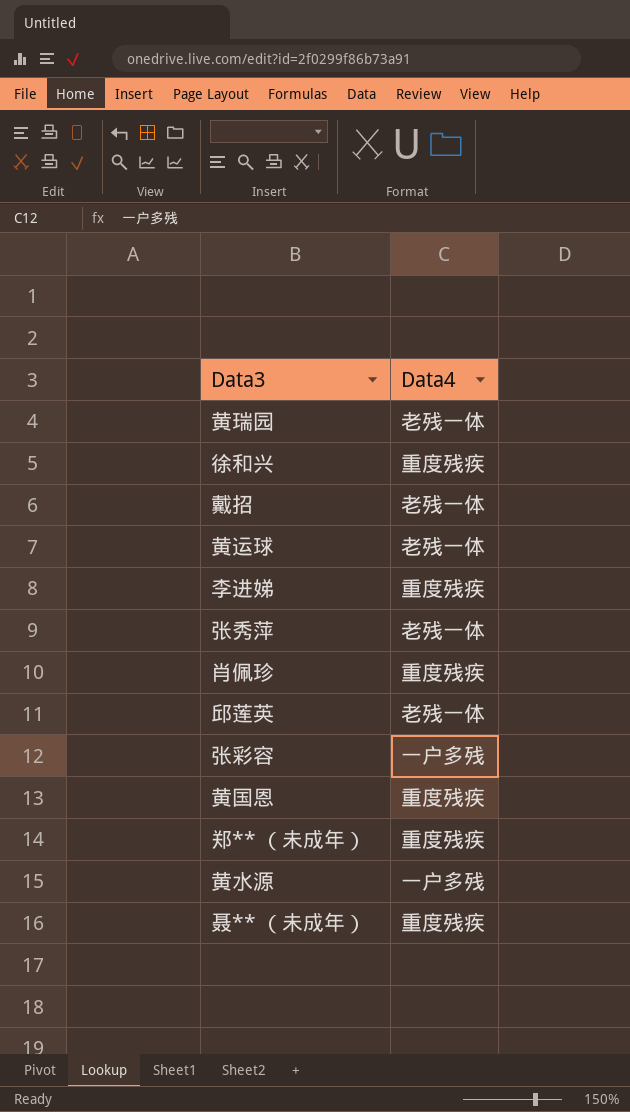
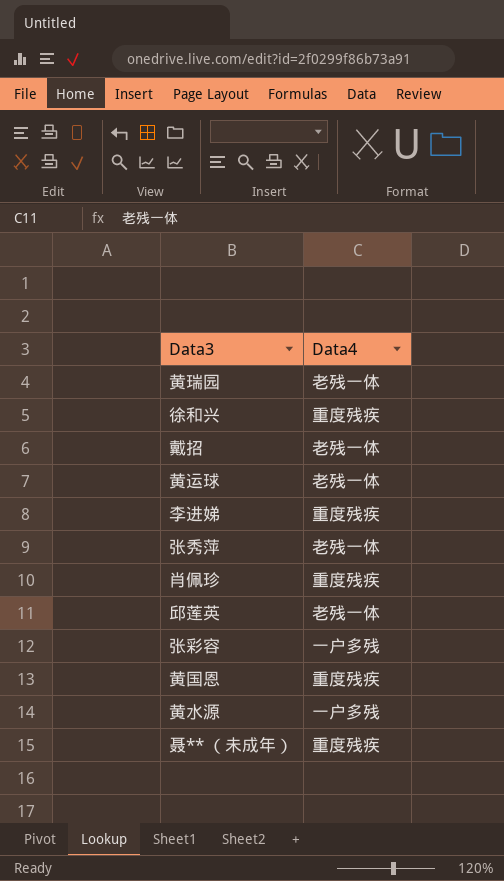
row 郑** （未成年）: 重度残疾 -> none

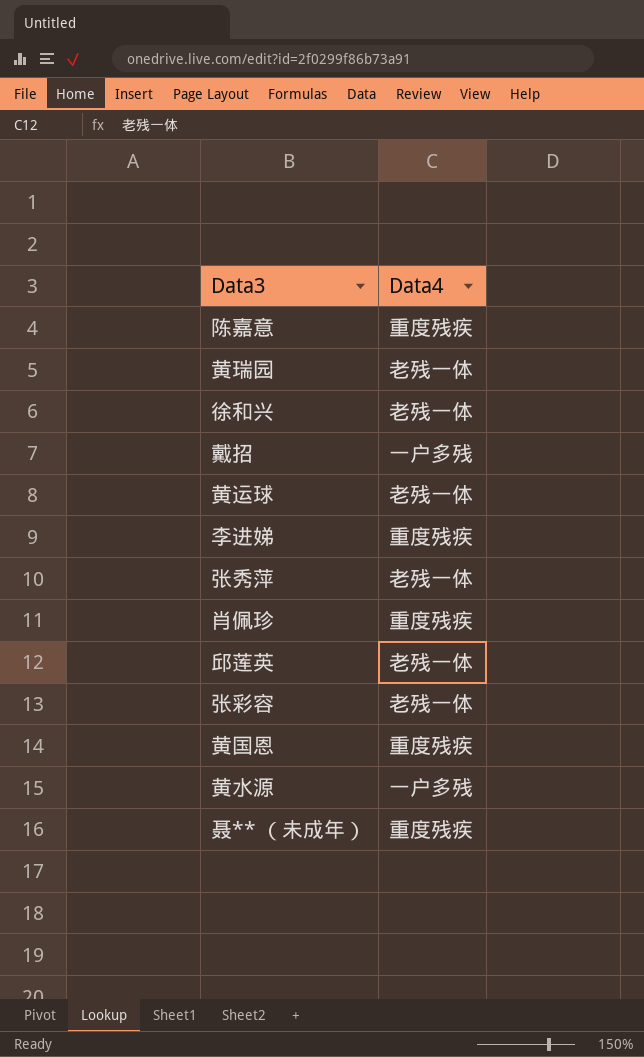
row 陈嘉意: none -> 重度残疾
徐和兴 | Data4: 重度残疾 -> 老残一体
戴招 | Data4: 老残一体 -> 一户多残
张彩容 | Data4: 一户多残 -> 老残一体

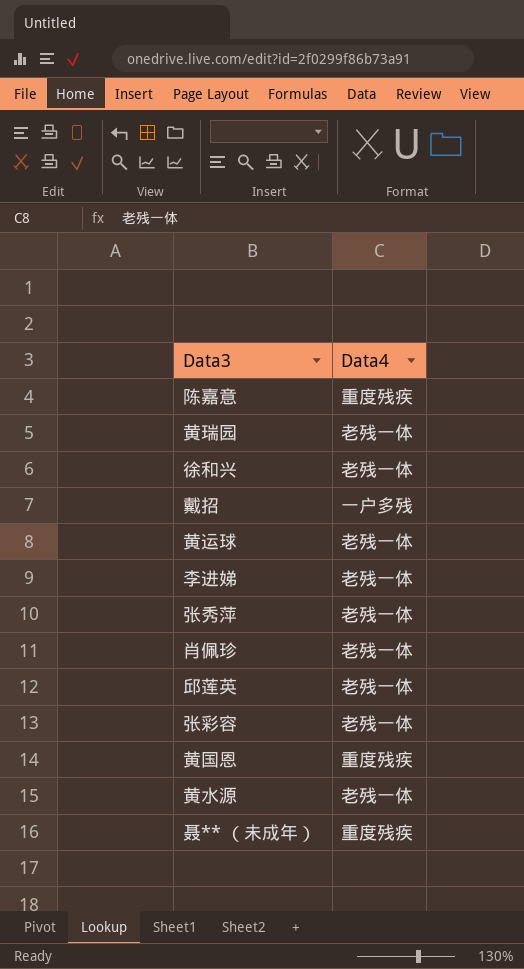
李进娣 | Data4: 重度残疾 -> 老残一体
肖佩珍 | Data4: 重度残疾 -> 老残一体
黄水源 | Data4: 一户多残 -> 老残一体

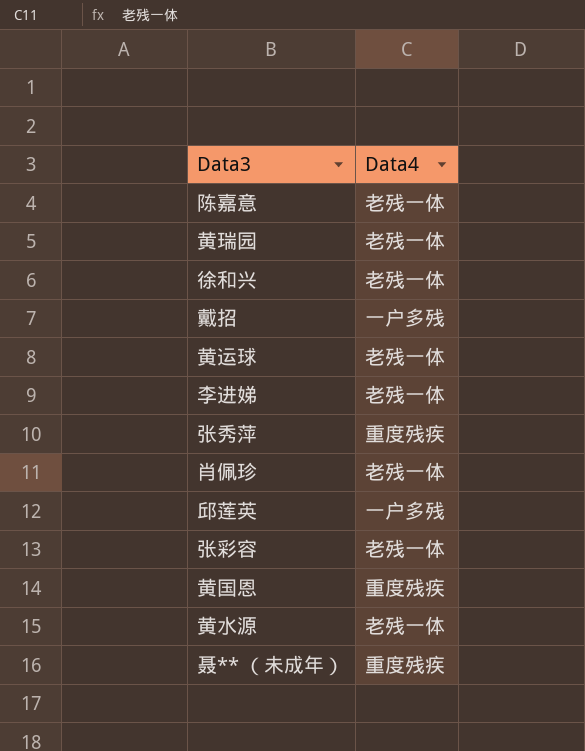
陈嘉意 | Data4: 重度残疾 -> 老残一体
张秀萍 | Data4: 老残一体 -> 重度残疾
邱莲英 | Data4: 老残一体 -> 一户多残

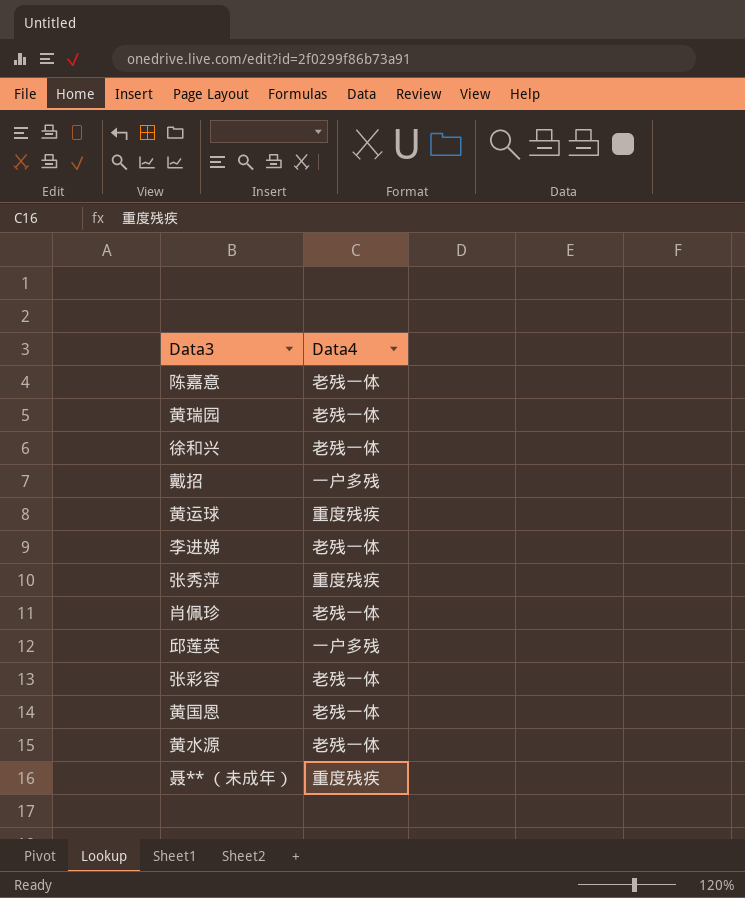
黄运球 | Data4: 老残一体 -> 重度残疾
黄国恩 | Data4: 重度残疾 -> 老残一体

